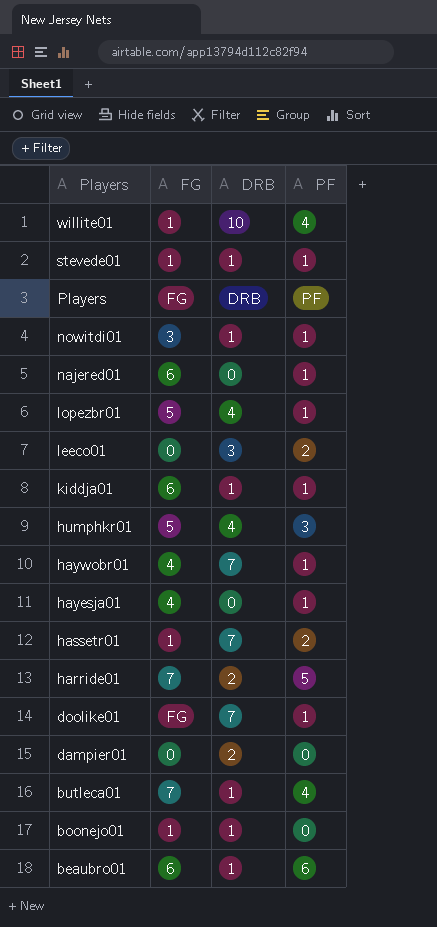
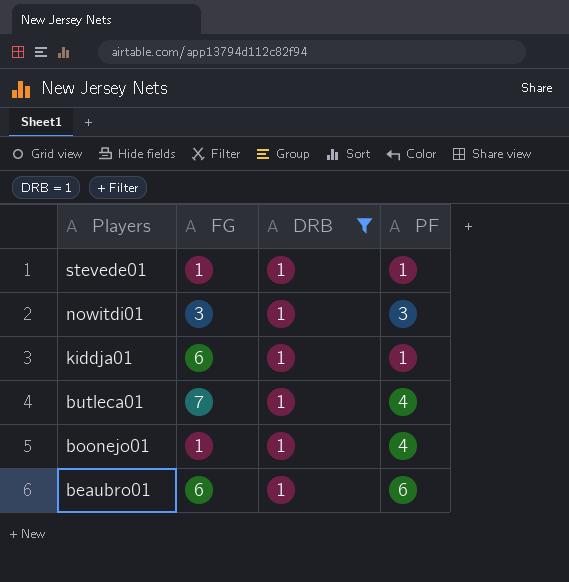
filter: none -> DRB = 1
nowitdi01 | PF: 1 -> 3
boonejo01 | PF: 0 -> 4

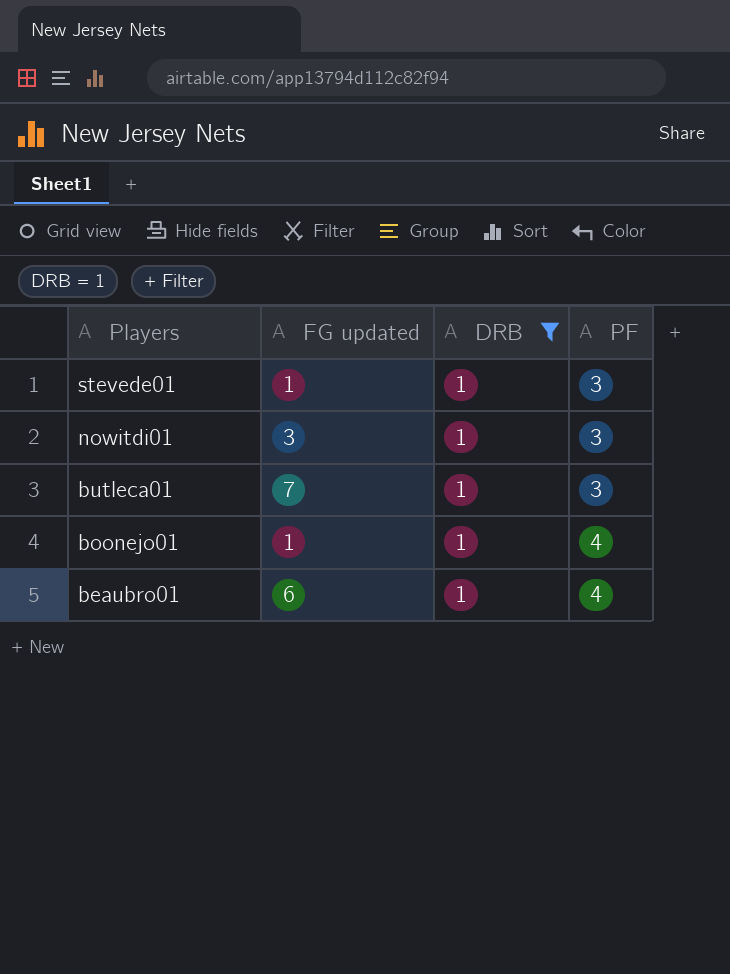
column name: FG -> FG updated
row kiddja01: 6 | 1 | 1 -> none
stevede01 | PF: 1 -> 3
butleca01 | PF: 4 -> 3
beaubro01 | PF: 6 -> 4

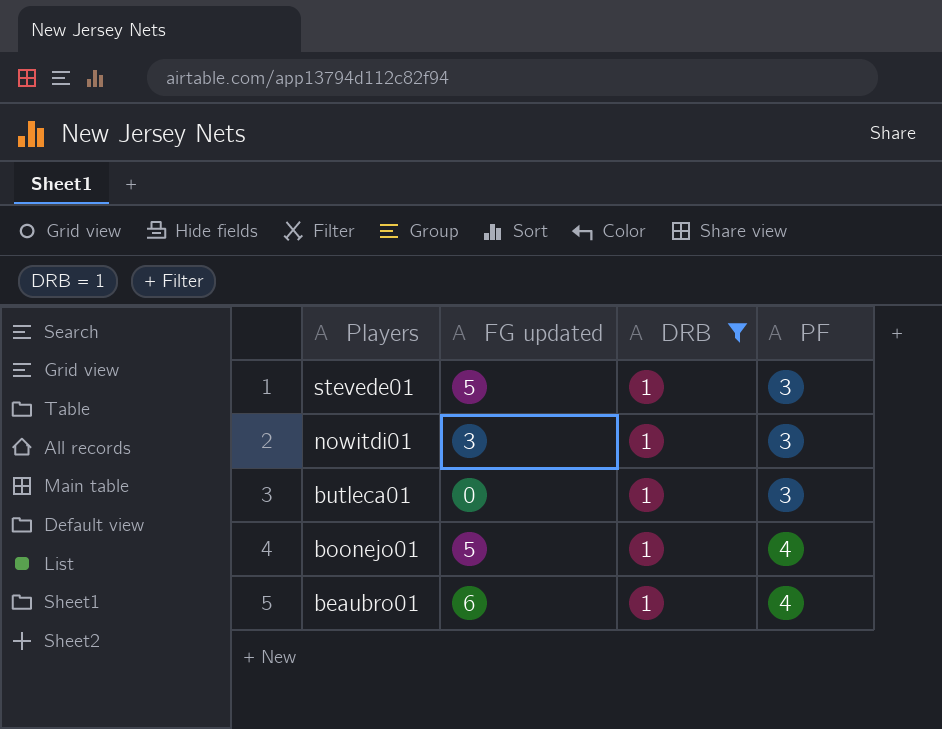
stevede01 | FG updated: 1 -> 5
butleca01 | FG updated: 7 -> 0
boonejo01 | FG updated: 1 -> 5

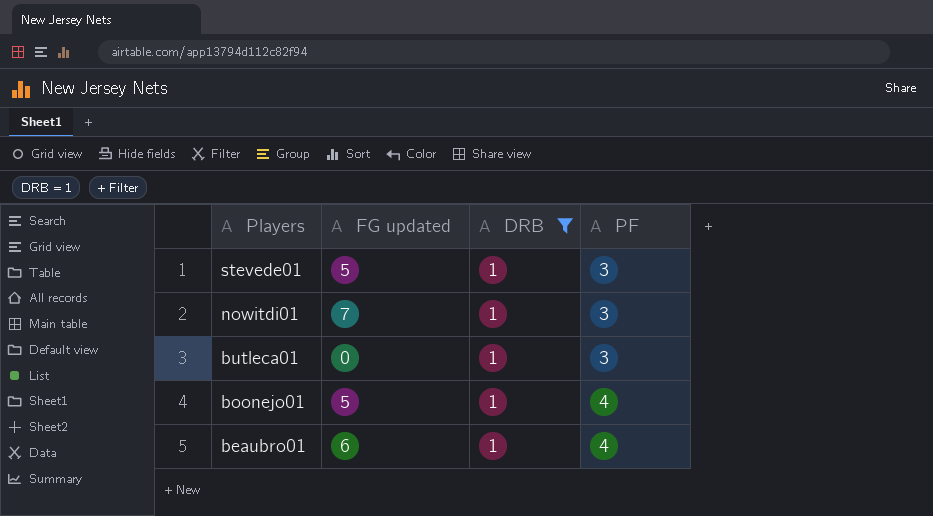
nowitdi01 | FG updated: 3 -> 7

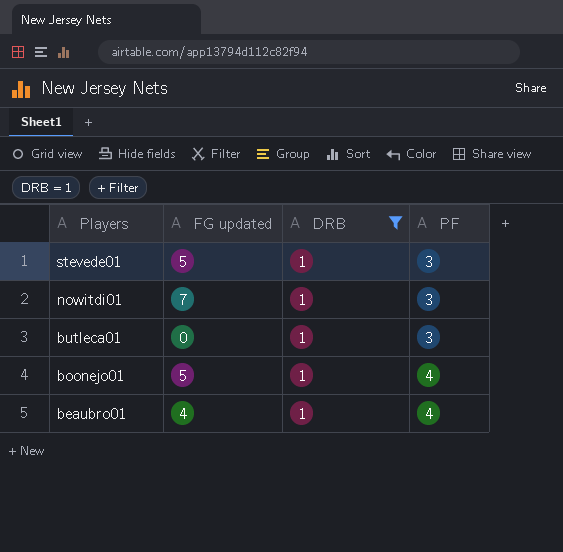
beaubro01 | FG updated: 6 -> 4

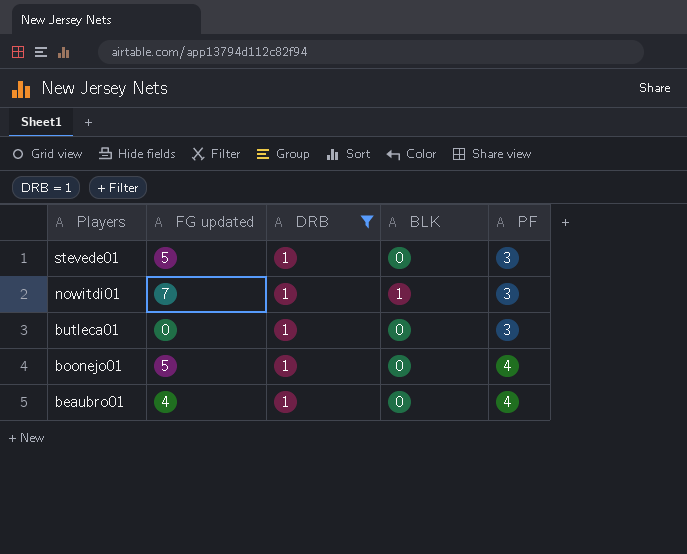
column BLK | position: none -> 4

